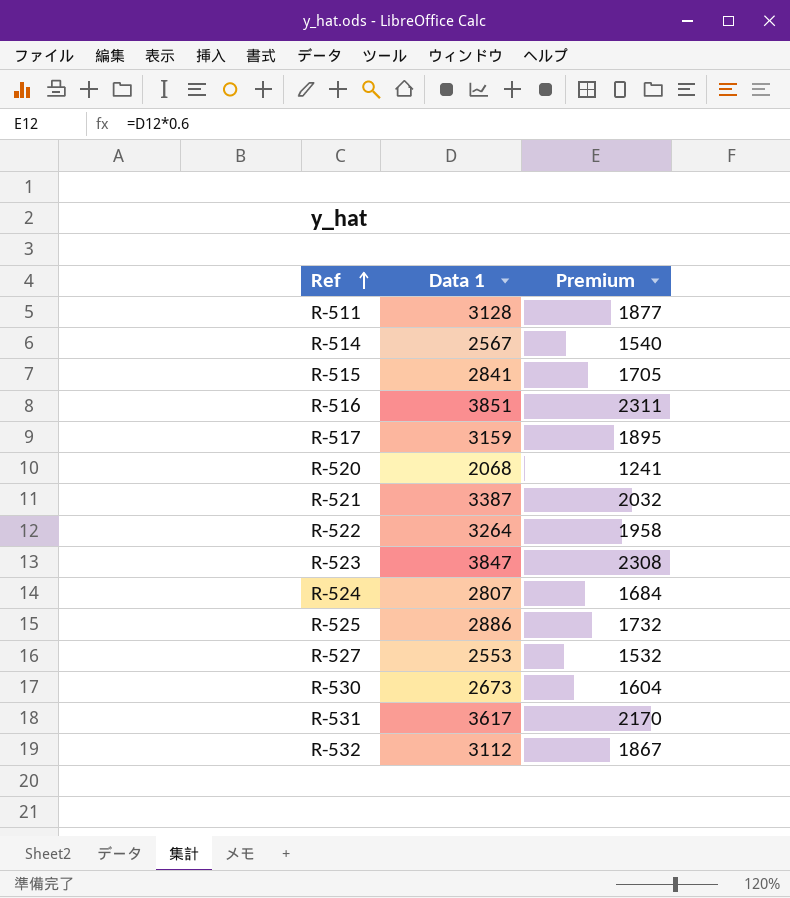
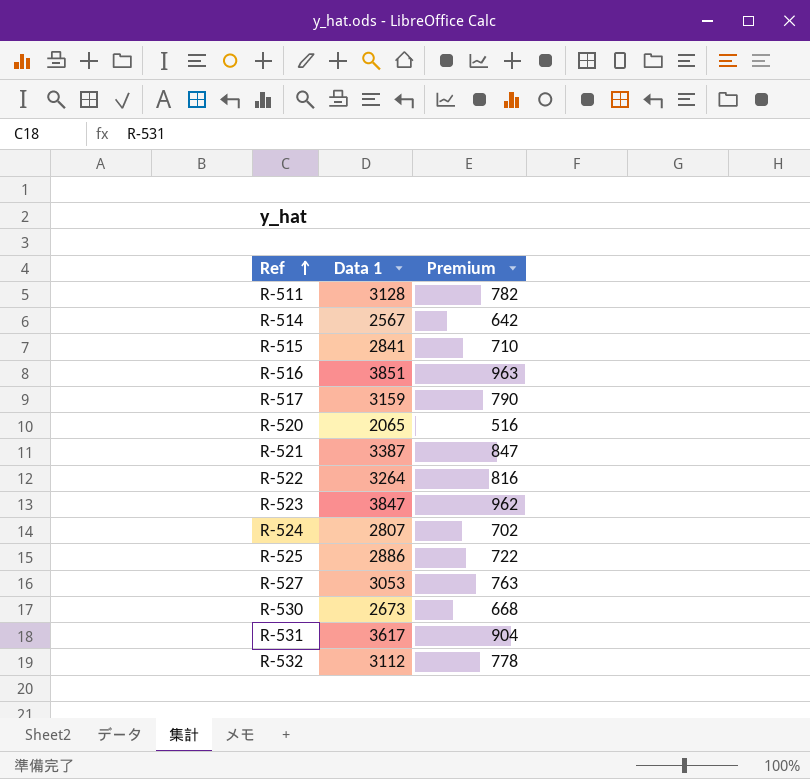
column Premium | formula: [Data 1] * 0.6 -> [Data 1] * 0.25
R-520 | Data 1: 2068 -> 2065
R-527 | Data 1: 2553 -> 3053

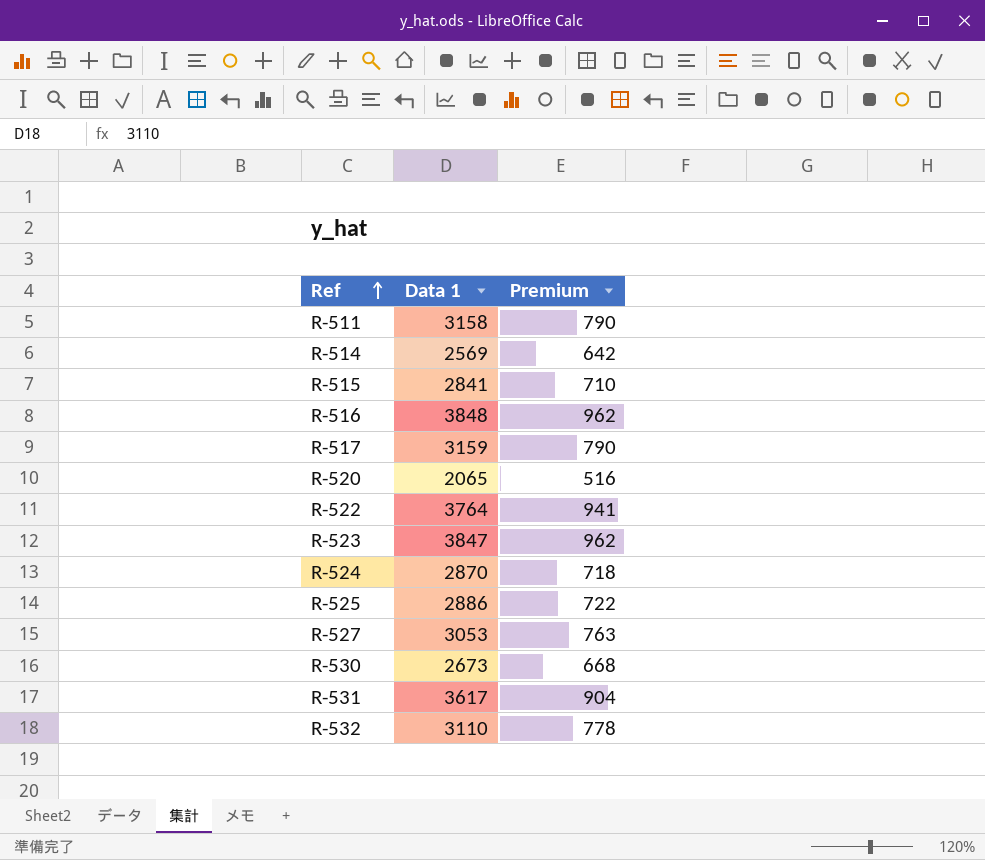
row R-521: 3387 | 847 -> none
R-511 | Data 1: 3128 -> 3158
R-511 | Premium: 782 -> 790
R-514 | Data 1: 2567 -> 2569
R-516 | Data 1: 3851 -> 3848
R-516 | Premium: 963 -> 962
R-522 | Data 1: 3264 -> 3764
R-522 | Premium: 816 -> 941
R-524 | Data 1: 2807 -> 2870
R-524 | Premium: 702 -> 718
R-532 | Data 1: 3112 -> 3110

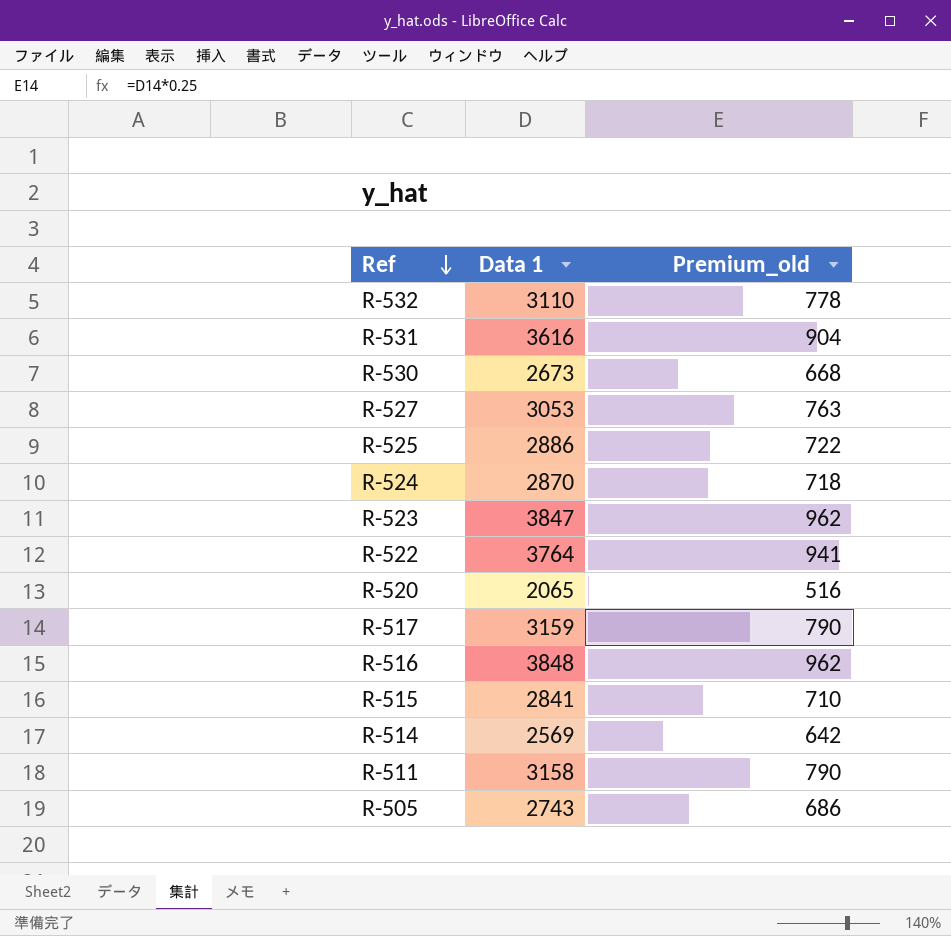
row order: Ref ascending -> Ref descending
column name: Premium -> Premium_old
R-531 | Data 1: 3617 -> 3616
row R-505: none -> 2743 | 686

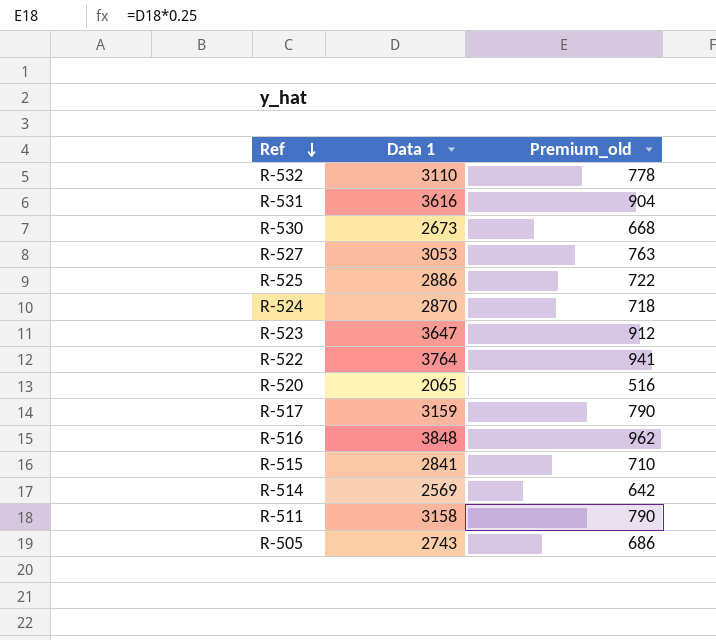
R-523 | Data 1: 3847 -> 3647
R-523 | Premium_old: 962 -> 912

